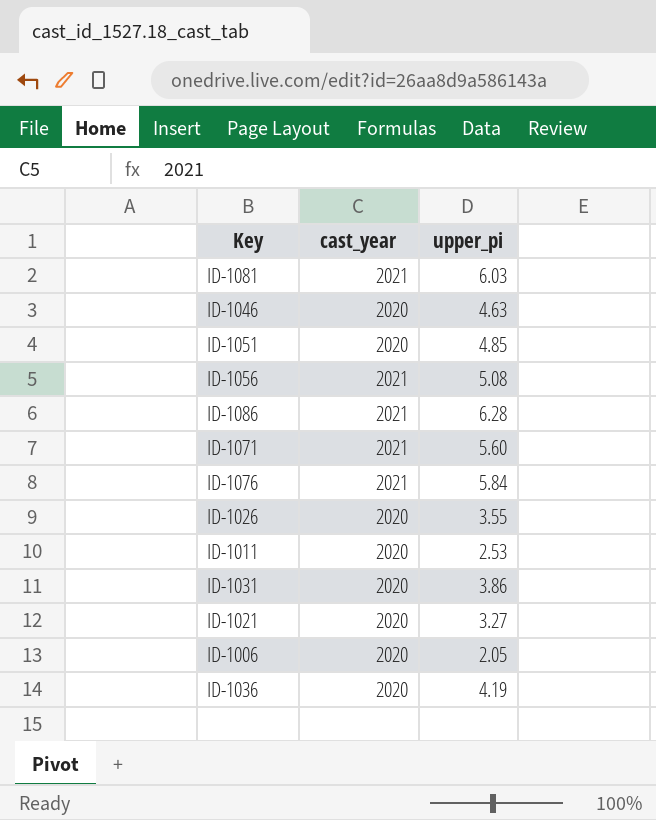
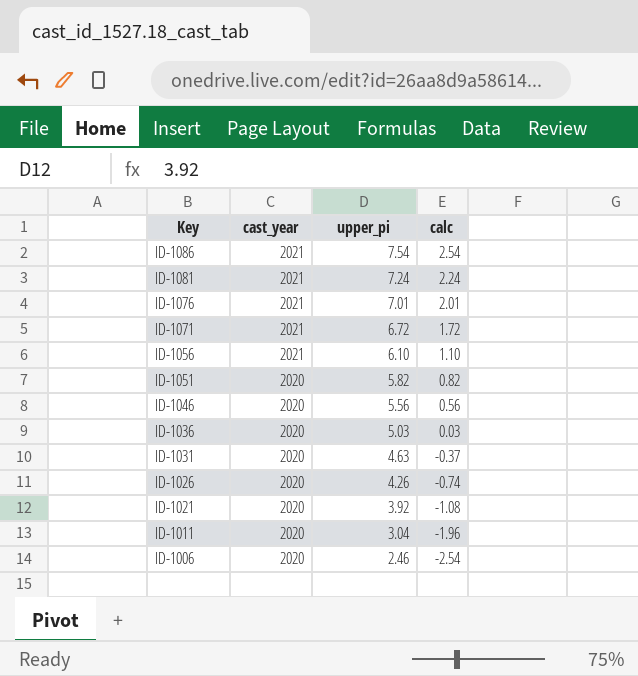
row order: none -> Key descending
column calc | formula: none -> [upper_pi] - 5
ID-1086 | upper_pi: 6.28 -> 7.54
ID-1081 | upper_pi: 6.03 -> 7.24
ID-1076 | upper_pi: 5.84 -> 7.01
ID-1071 | upper_pi: 5.60 -> 6.72
ID-1056 | upper_pi: 5.08 -> 6.10
ID-1051 | upper_pi: 4.85 -> 5.82
ID-1046 | upper_pi: 4.63 -> 5.56
ID-1036 | upper_pi: 4.19 -> 5.03
ID-1031 | upper_pi: 3.86 -> 4.63
ID-1026 | upper_pi: 3.55 -> 4.26
ID-1021 | upper_pi: 3.27 -> 3.92
ID-1011 | upper_pi: 2.53 -> 3.04
ID-1006 | upper_pi: 2.05 -> 2.46

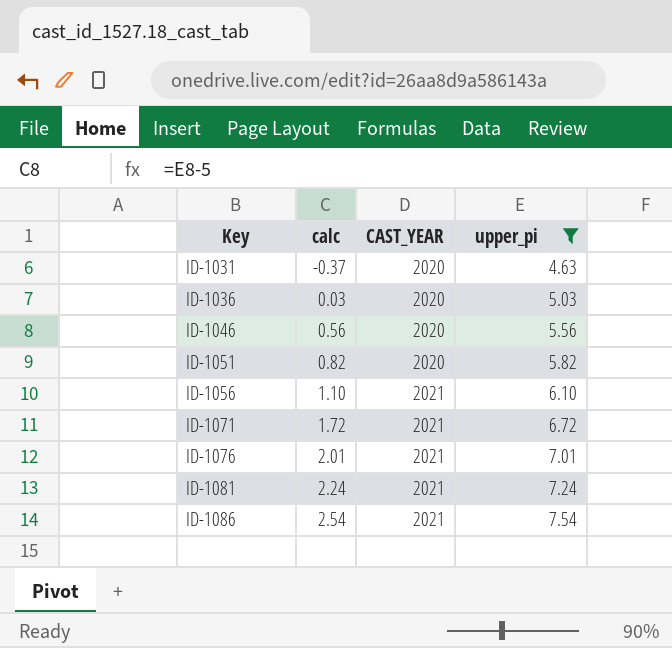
filter: none -> upper_pi >= 4.63
row order: Key descending -> Key ascending
column calc | position: 4 -> 2
column name: cast_year -> CAST_YEAR

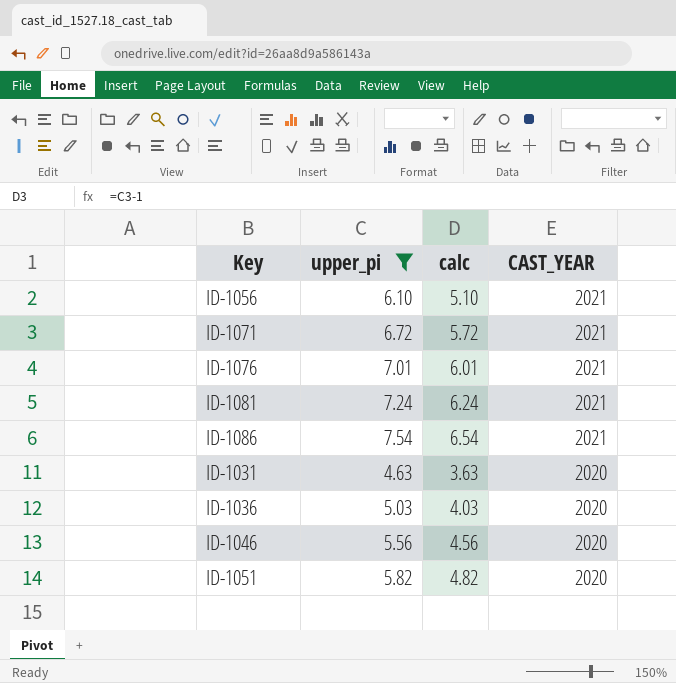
row order: Key ascending -> CAST_YEAR descending
column upper_pi | position: 4 -> 2
column calc | formula: [upper_pi] - 5 -> [upper_pi] - 1

